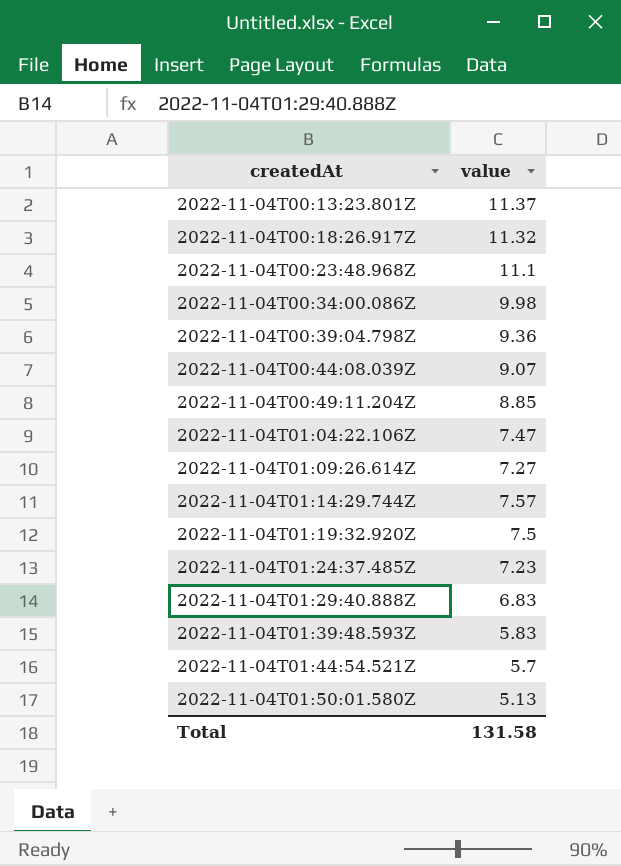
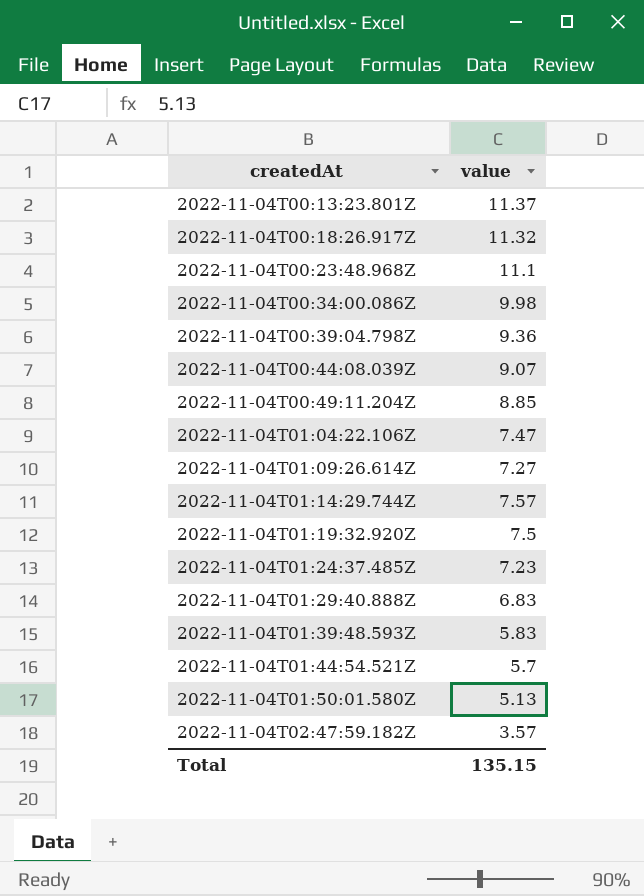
row 2022-11-04T02:47:59.182Z: none -> 3.57
Total | value: 131.58 -> 135.15

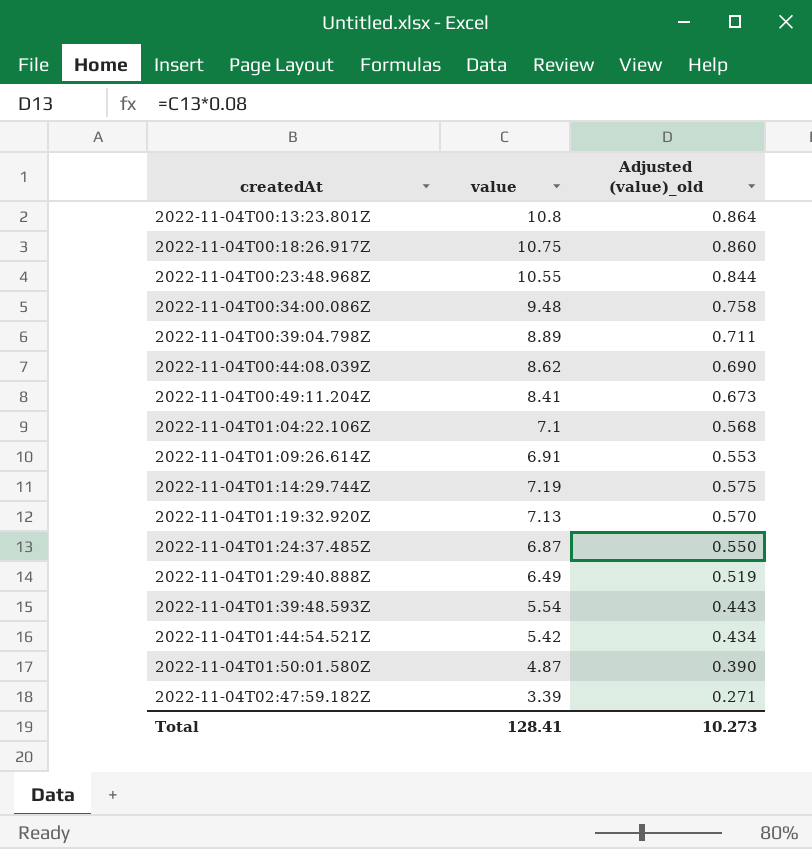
column Adjusted (value)_old | formula: none -> [value] * 0.08
2022-11-04T00:13:23.801Z | value: 11.37 -> 10.8
2022-11-04T00:18:26.917Z | value: 11.32 -> 10.75
2022-11-04T00:23:48.968Z | value: 11.1 -> 10.55
2022-11-04T00:34:00.086Z | value: 9.98 -> 9.48
2022-11-04T00:39:04.798Z | value: 9.36 -> 8.89
2022-11-04T00:44:08.039Z | value: 9.07 -> 8.62
2022-11-04T00:49:11.204Z | value: 8.85 -> 8.41
2022-11-04T01:04:22.106Z | value: 7.47 -> 7.1
2022-11-04T01:09:26.614Z | value: 7.27 -> 6.91
2022-11-04T01:14:29.744Z | value: 7.57 -> 7.19
2022-11-04T01:19:32.920Z | value: 7.5 -> 7.13
2022-11-04T01:24:37.485Z | value: 7.23 -> 6.87
2022-11-04T01:29:40.888Z | value: 6.83 -> 6.49
2022-11-04T01:39:48.593Z | value: 5.83 -> 5.54
2022-11-04T01:44:54.521Z | value: 5.7 -> 5.42
2022-11-04T01:50:01.580Z | value: 5.13 -> 4.87
2022-11-04T02:47:59.182Z | value: 3.57 -> 3.39
Total | value: 135.15 -> 128.41

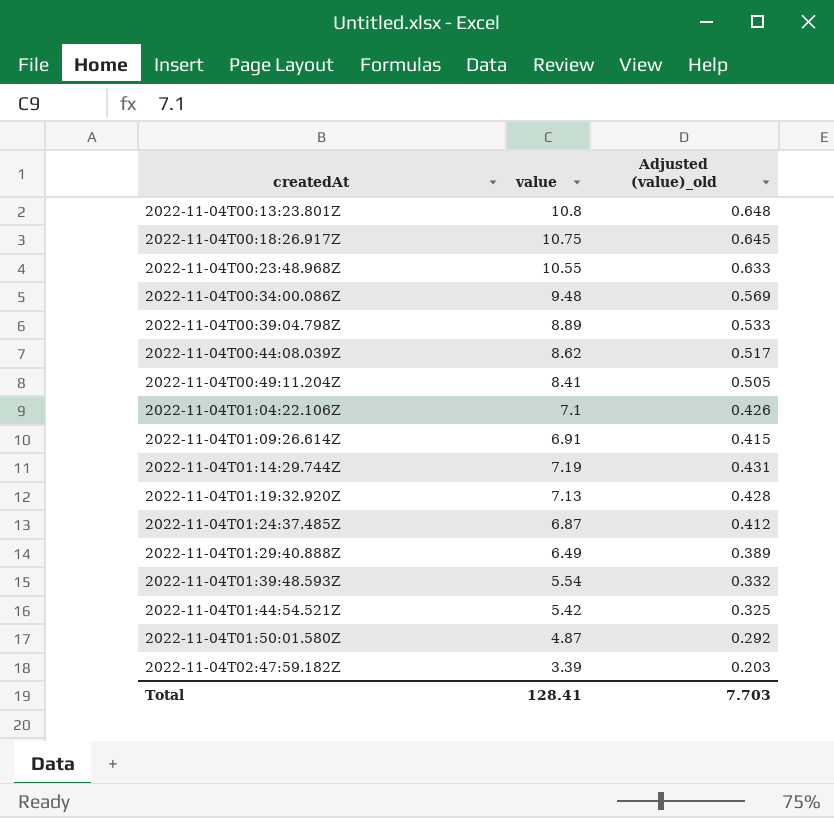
column Adjusted (value)_old | formula: [value] * 0.08 -> [value] * 0.06
Total | Adjusted (value)_old: 10.273 -> 7.703

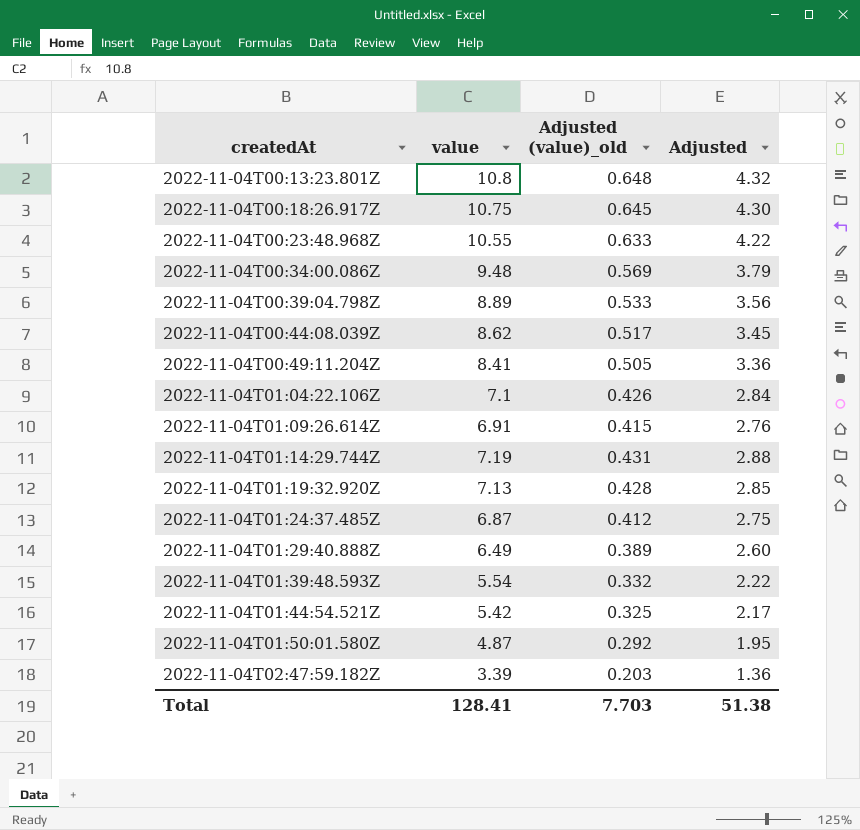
column Adjusted | formula: none -> [value] * 0.4

